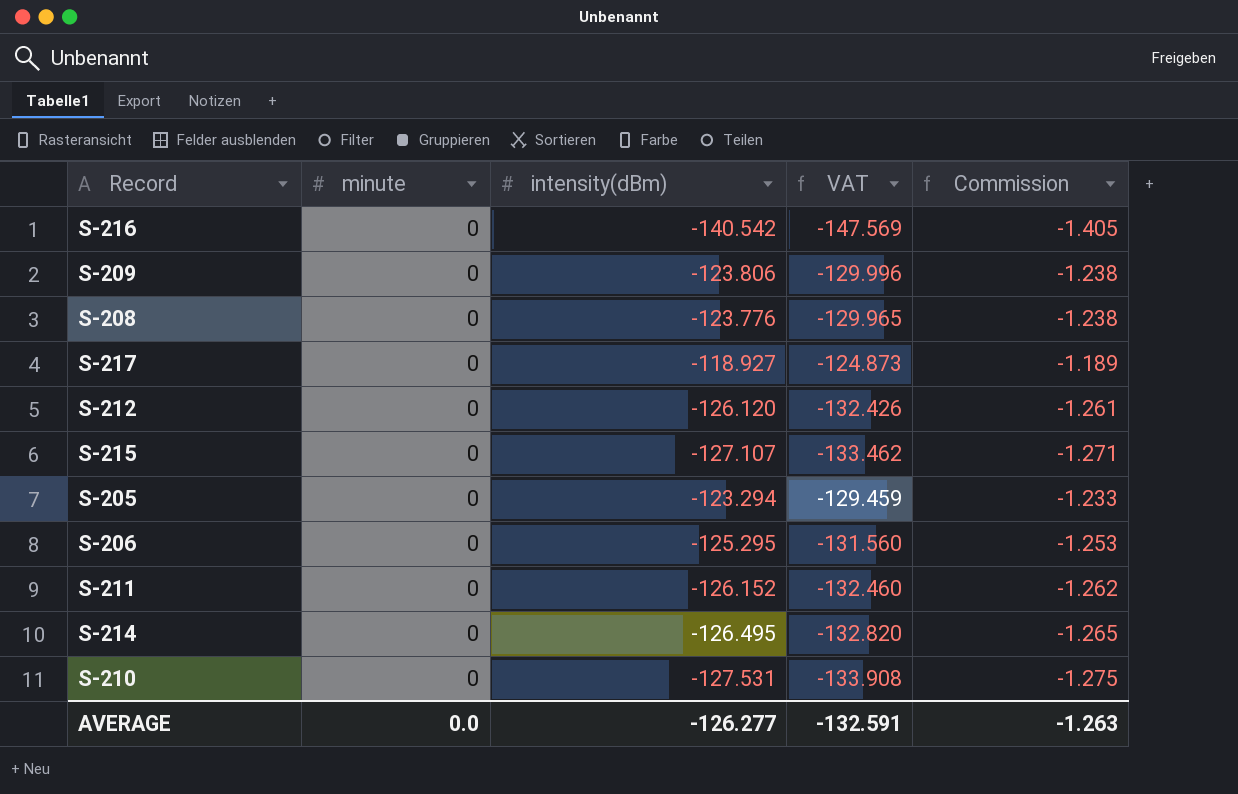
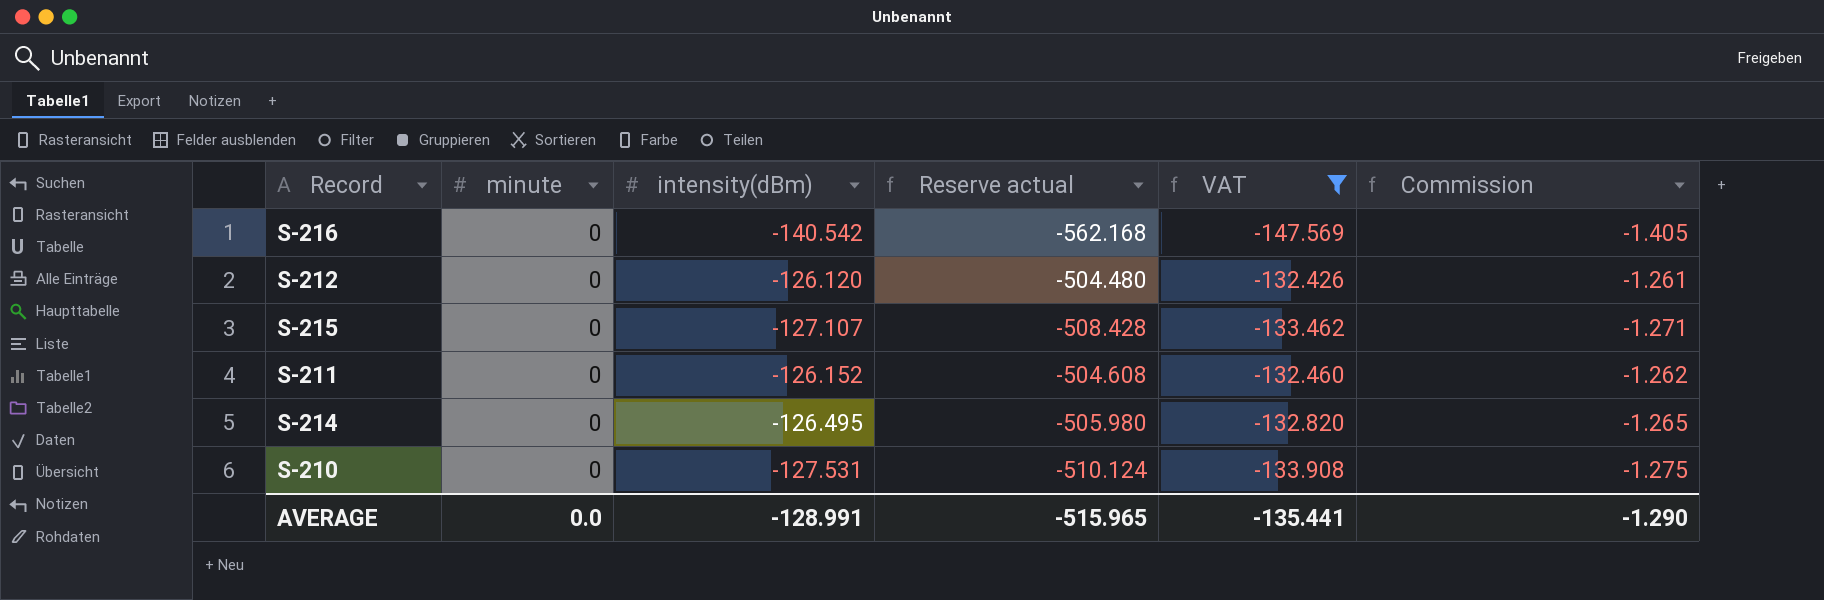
filter: none -> VAT <= -132.426
column Reserve actual | formula: none -> [intensity(dBm)] * 4
AVERAGE | intensity(dBm): -126.277 -> -128.991
AVERAGE | VAT: -132.591 -> -135.441
AVERAGE | Commission: -1.263 -> -1.290

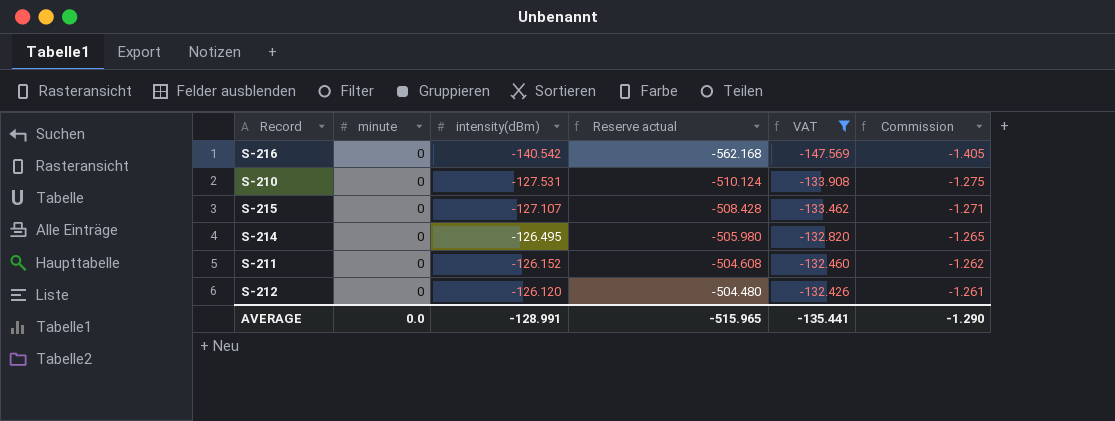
row order: none -> intensity(dBm) ascending

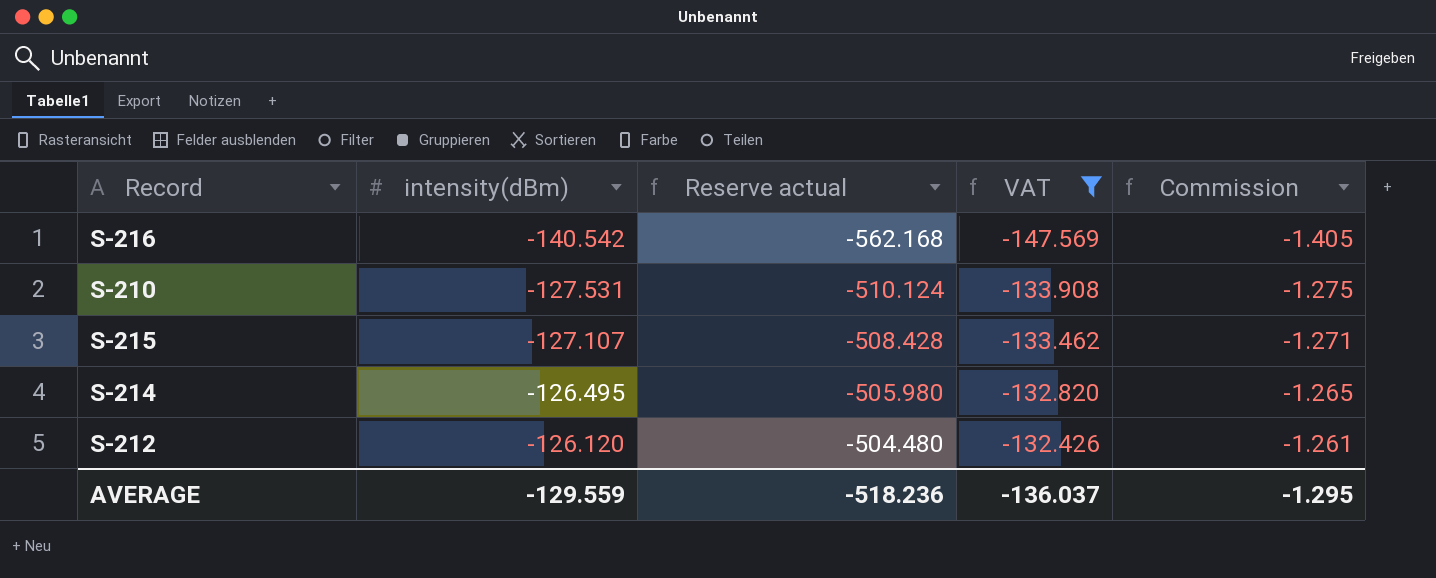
column minute | position: 2 -> none
row S-211: 0 | -126.152 | -504.608 | -132.460 | -1.262 -> none
AVERAGE | intensity(dBm): -128.991 -> -129.559
AVERAGE | Reserve actual: -515.965 -> -518.236
AVERAGE | VAT: -135.441 -> -136.037
AVERAGE | Commission: -1.290 -> -1.295

